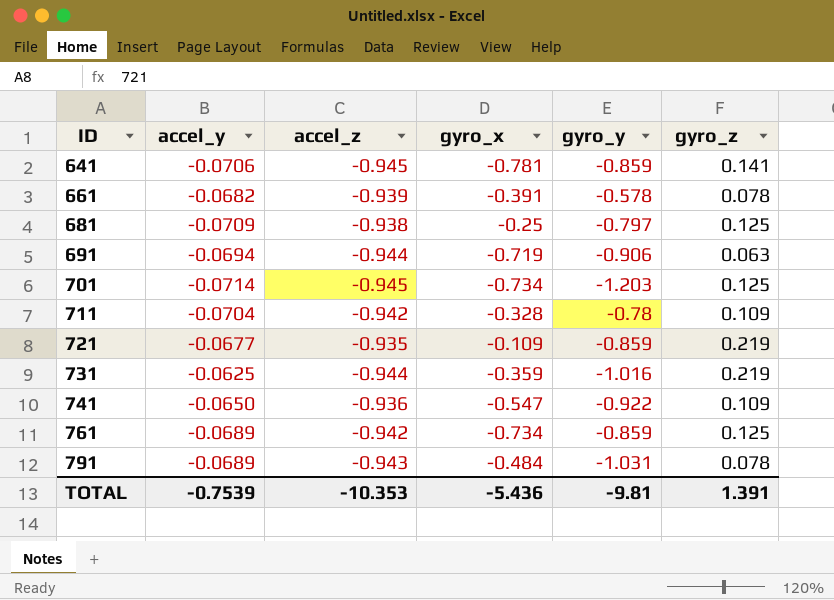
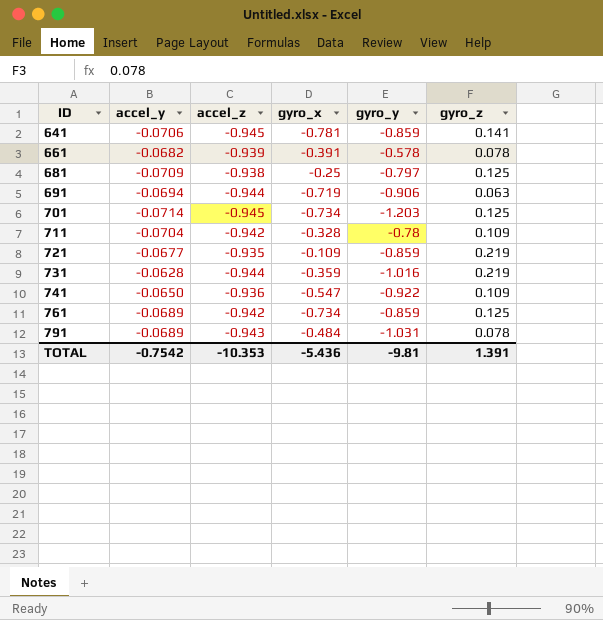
731 | accel_y: -0.0625 -> -0.0628
TOTAL | accel_y: -0.7539 -> -0.7542

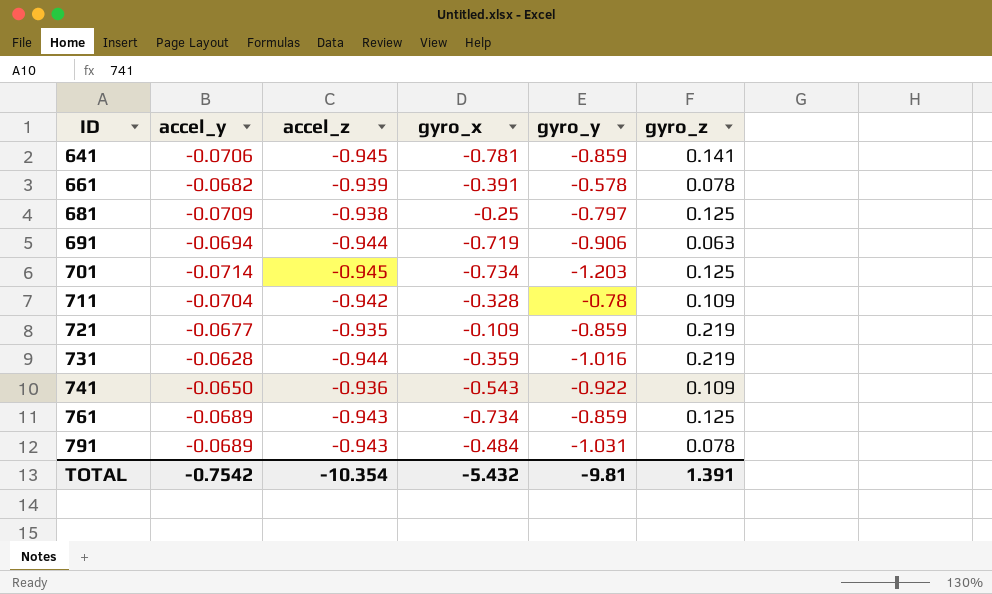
741 | gyro_x: -0.547 -> -0.543
761 | accel_z: -0.942 -> -0.943
TOTAL | accel_z: -10.353 -> -10.354
TOTAL | gyro_x: -5.436 -> -5.432

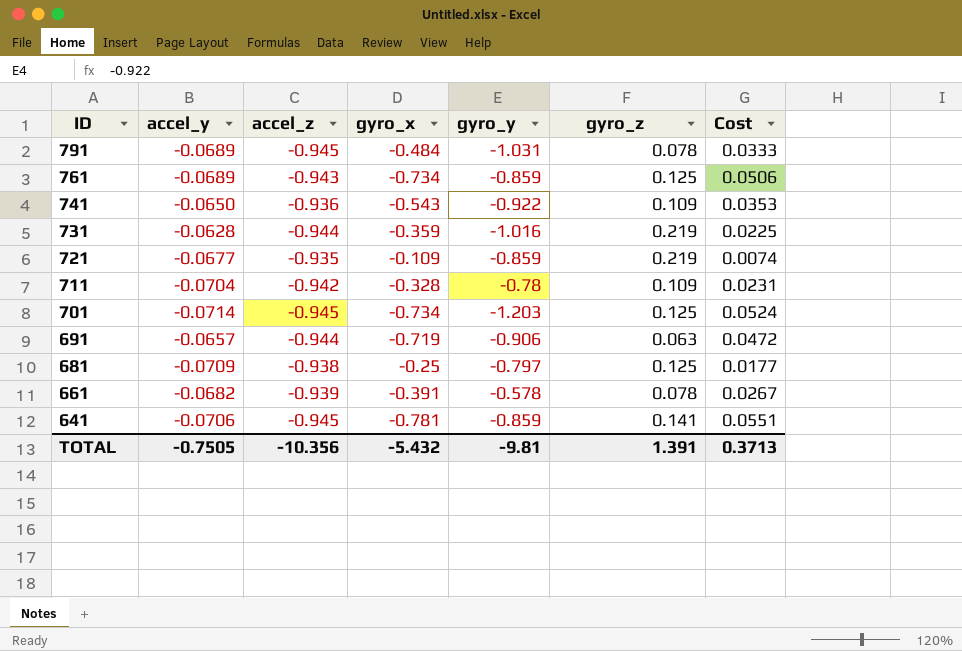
row order: ID ascending -> ID descending
column Cost | formula: none -> [accel_y] * [gyro_x]
791 | accel_z: -0.943 -> -0.945
691 | accel_y: -0.0694 -> -0.0657
TOTAL | accel_y: -0.7542 -> -0.7505
TOTAL | accel_z: -10.354 -> -10.356

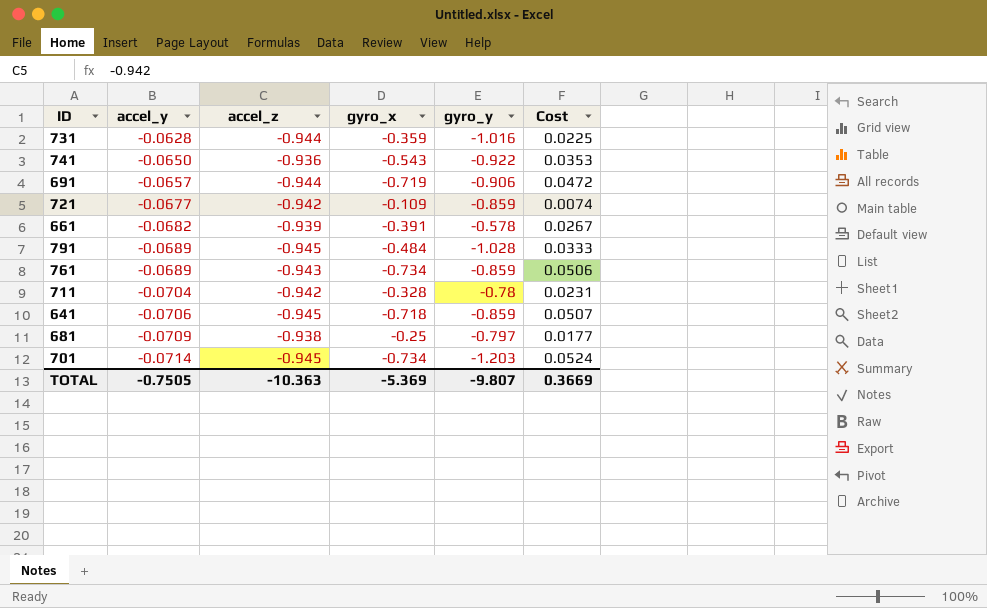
row order: ID descending -> accel_y descending
column gyro_z | position: 6 -> none
721 | accel_z: -0.935 -> -0.942
791 | gyro_y: -1.031 -> -1.028
641 | gyro_x: -0.781 -> -0.718
641 | Cost: 0.0551 -> 0.0507
TOTAL | accel_z: -10.356 -> -10.363
TOTAL | gyro_x: -5.432 -> -5.369
TOTAL | gyro_y: -9.81 -> -9.807
TOTAL | Cost: 0.3713 -> 0.3669

